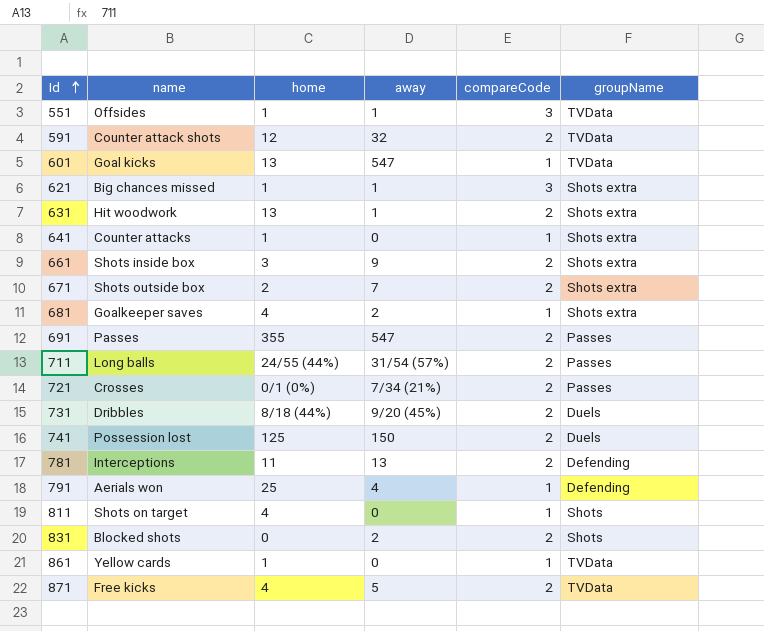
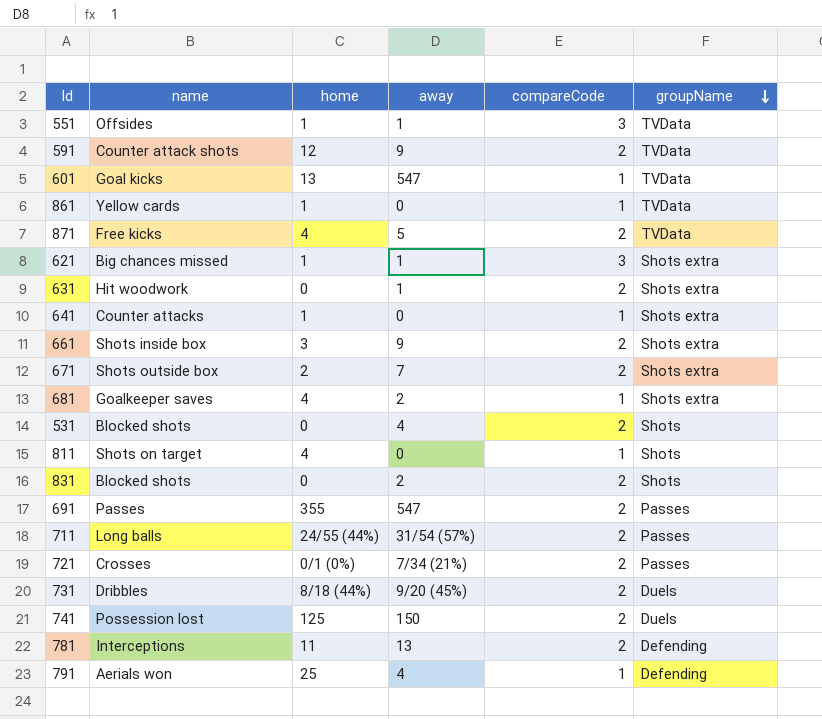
row order: Id ascending -> groupName descending
591 | away: 32 -> 9
631 | home: 13 -> 0
row 531: none -> Blocked shots | 0 | 4 | 2 | Shots

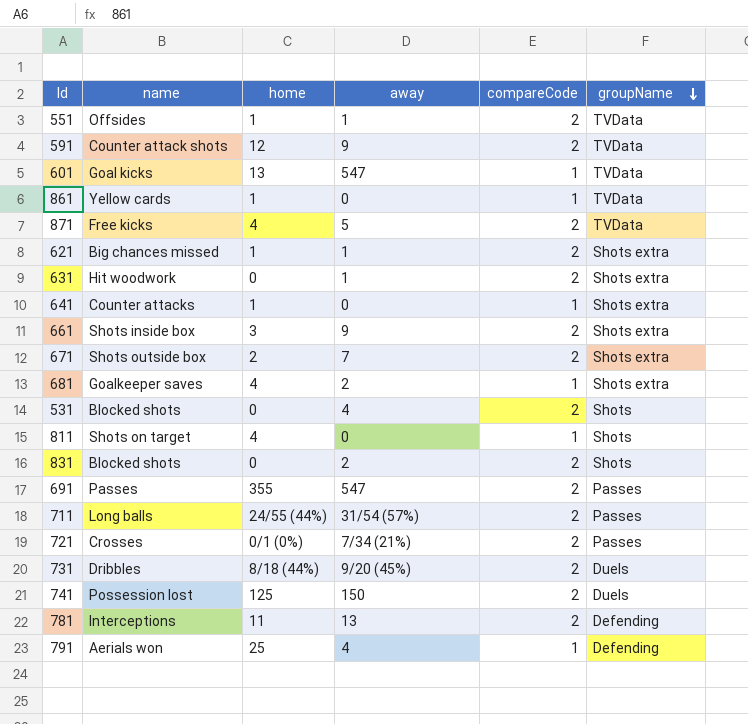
551 | compareCode: 3 -> 2
621 | compareCode: 3 -> 2

